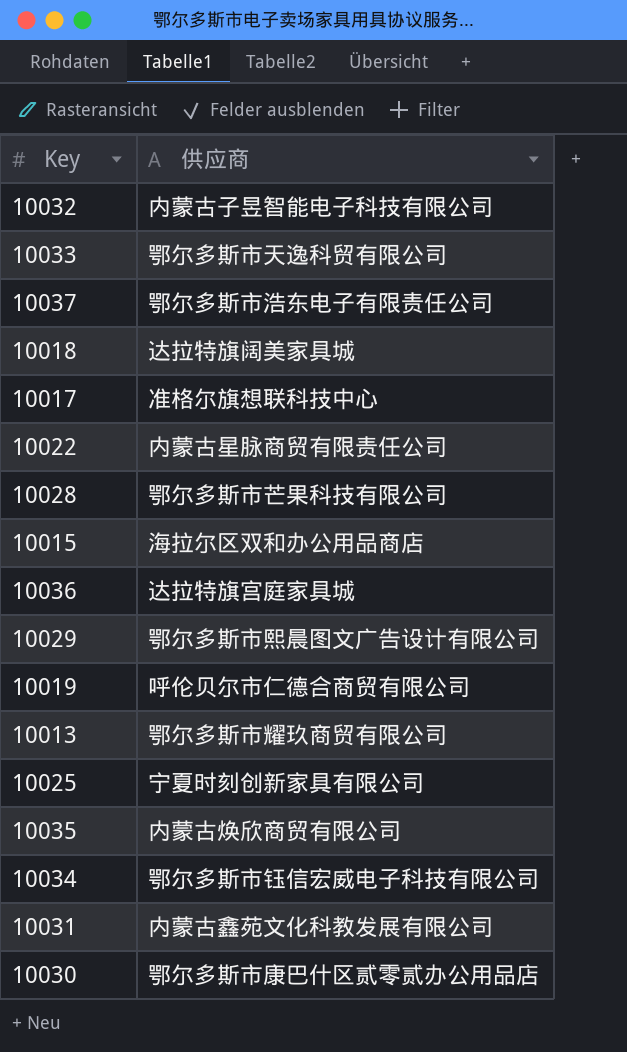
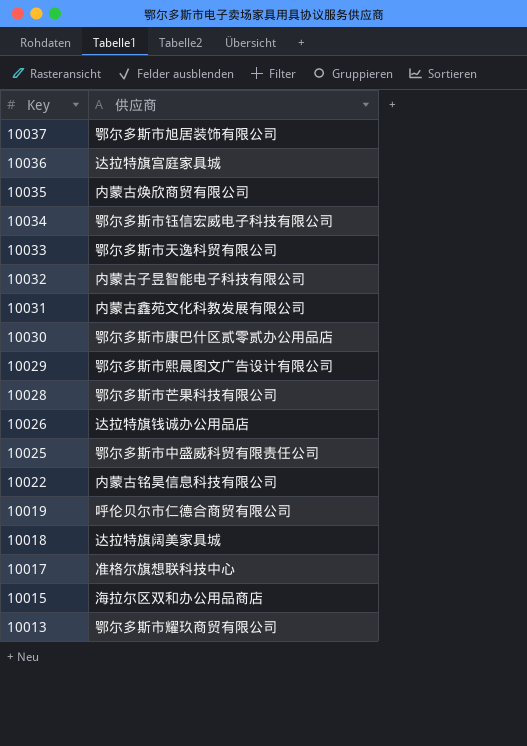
row order: none -> Key descending
10037 | 供应商: 鄂尔多斯市浩东电子有限责任公司 -> 鄂尔多斯市旭居装饰有限公司
row 10026: none -> 达拉特旗钱诚办公用品店
10025 | 供应商: 宁夏时刻创新家具有限公司 -> 鄂尔多斯市中盛威科贸有限责任公司
10022 | 供应商: 内蒙古星脉商贸有限责任公司 -> 内蒙古铭昊信息科技有限公司

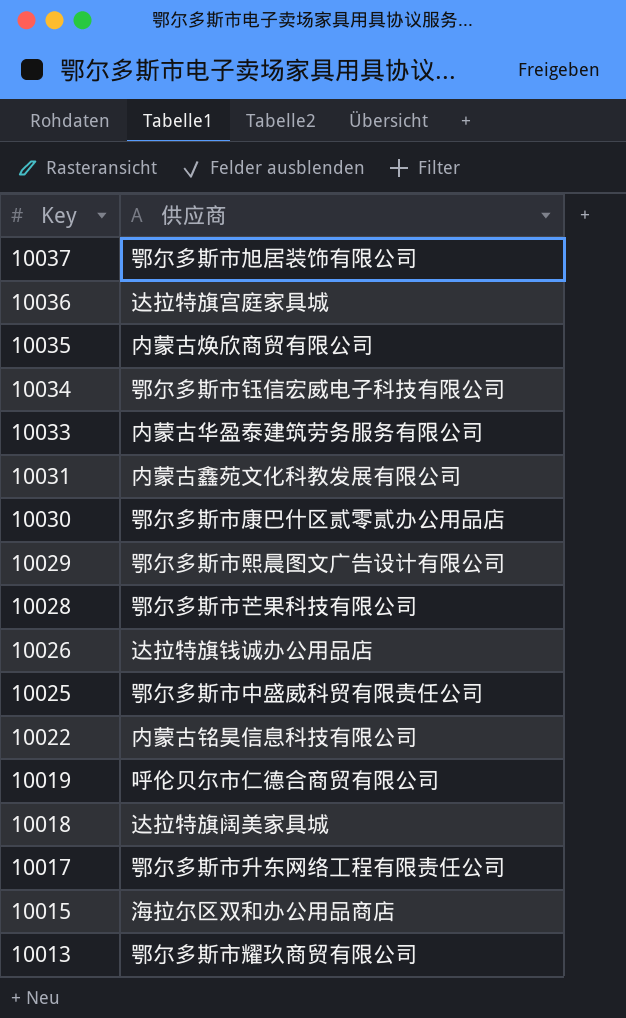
row 10032: 内蒙古子昱智能电子科技有限公司 -> none
10033 | 供应商: 鄂尔多斯市天逸科贸有限公司 -> 内蒙古华盈泰建筑劳务服务有限公司
10017 | 供应商: 准格尔旗想联科技中心 -> 鄂尔多斯市升东网络工程有限责任公司

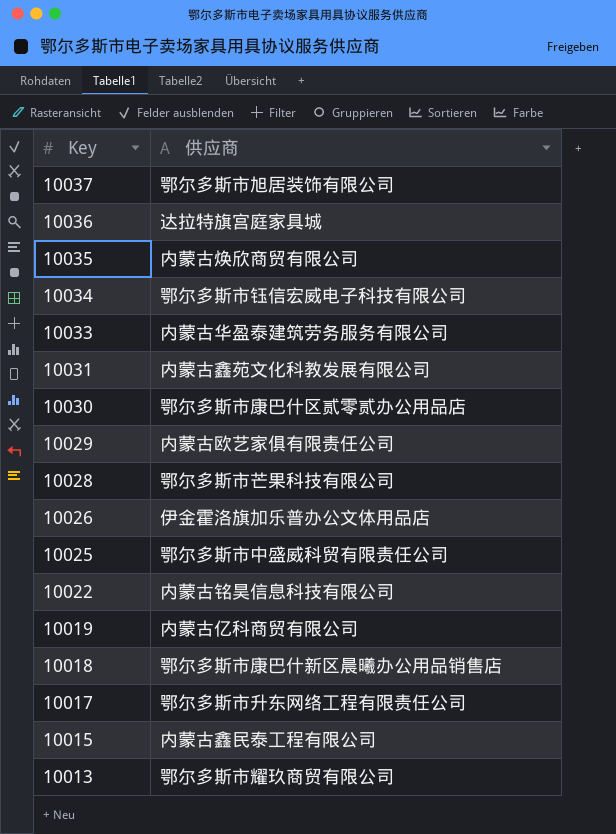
10029 | 供应商: 鄂尔多斯市熙晨图文广告设计有限公司 -> 内蒙古欧艺家俱有限责任公司
10026 | 供应商: 达拉特旗钱诚办公用品店 -> 伊金霍洛旗加乐普办公文体用品店
10019 | 供应商: 呼伦贝尔市仁德合商贸有限公司 -> 内蒙古亿科商贸有限公司
10018 | 供应商: 达拉特旗阔美家具城 -> 鄂尔多斯市康巴什新区晨曦办公用品销售店
10015 | 供应商: 海拉尔区双和办公用品商店 -> 内蒙古鑫民泰工程有限公司

